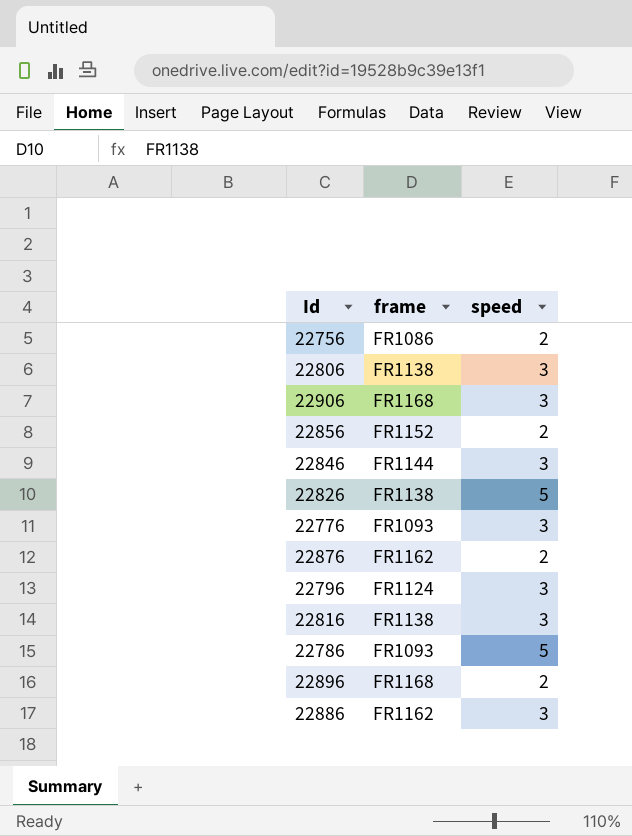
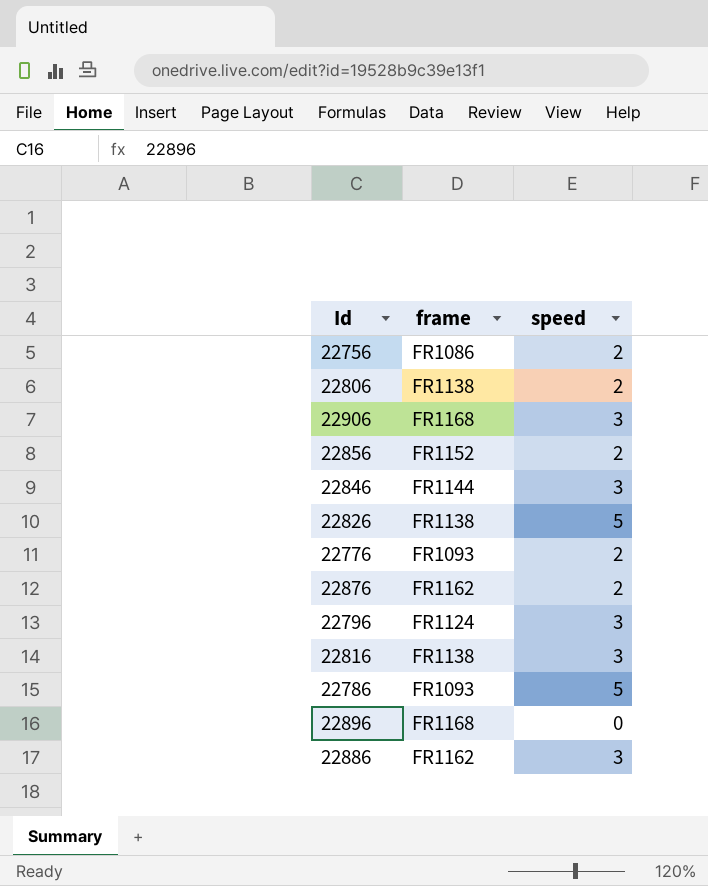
22806 | speed: 3 -> 2
22776 | speed: 3 -> 2
22896 | speed: 2 -> 0

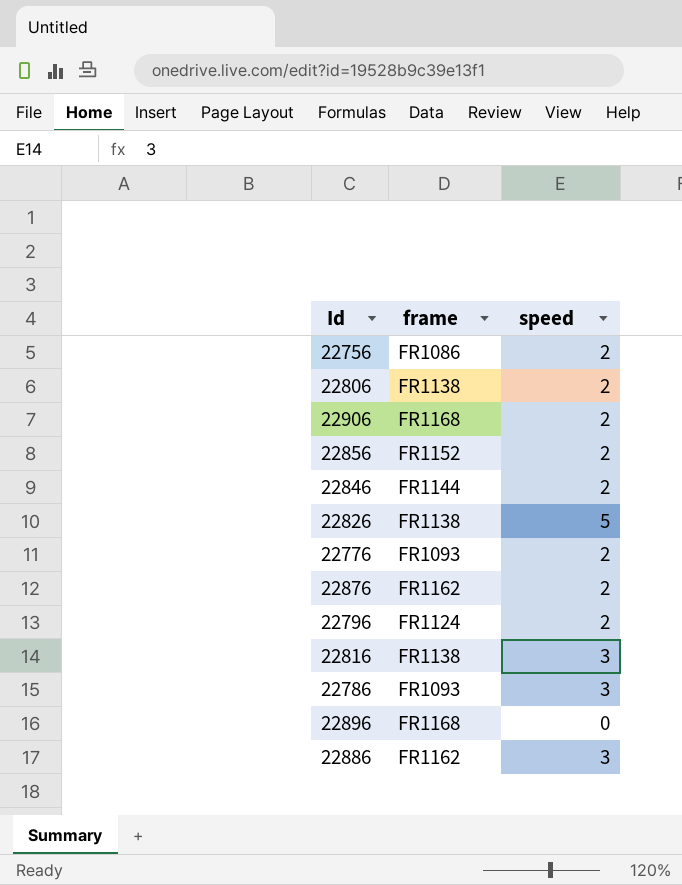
22906 | speed: 3 -> 2
22846 | speed: 3 -> 2
22796 | speed: 3 -> 2
22786 | speed: 5 -> 3

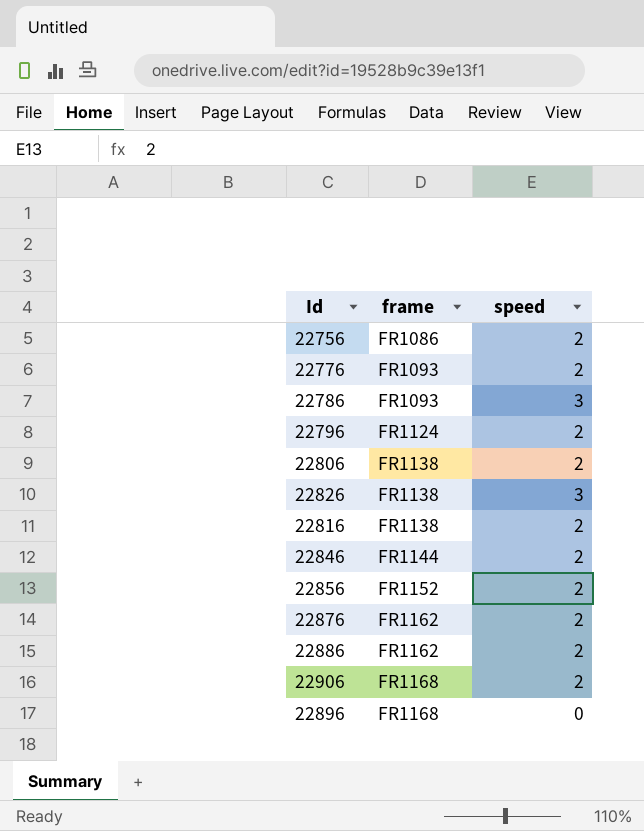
row order: none -> frame ascending
22826 | speed: 5 -> 3
22816 | speed: 3 -> 2
22886 | speed: 3 -> 2

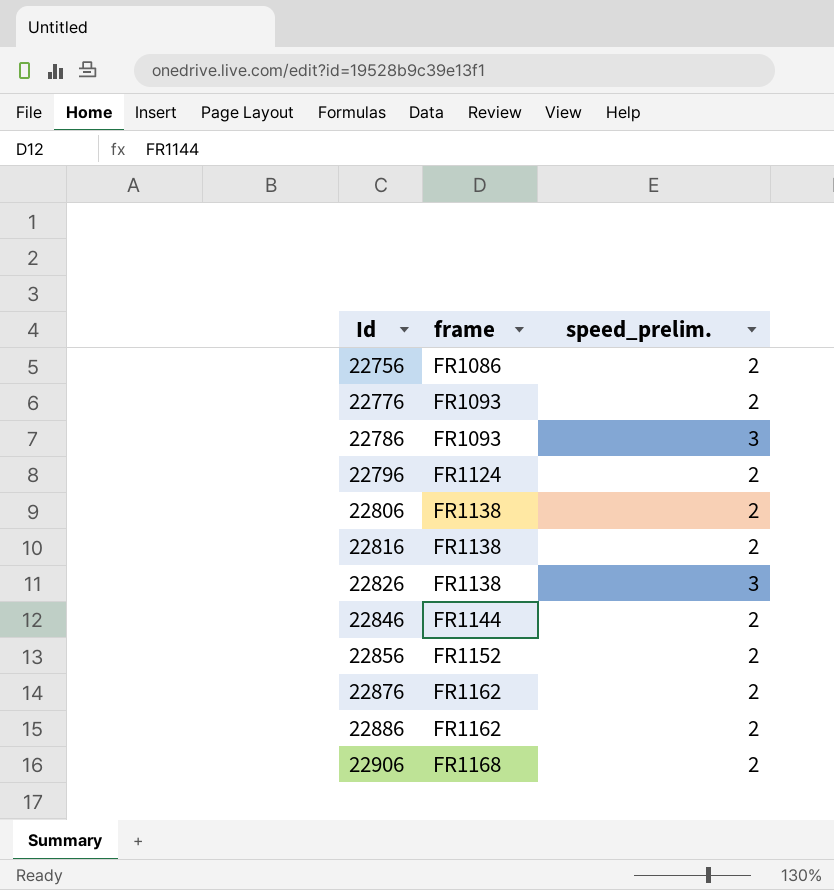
row order: frame ascending -> Id ascending
column name: speed -> speed_prelim.
row 22896: FR1168 | 0 -> none

